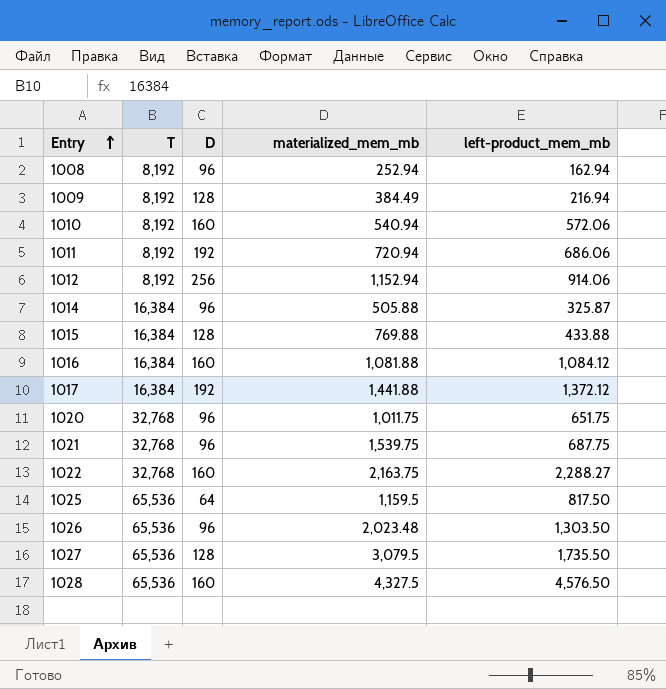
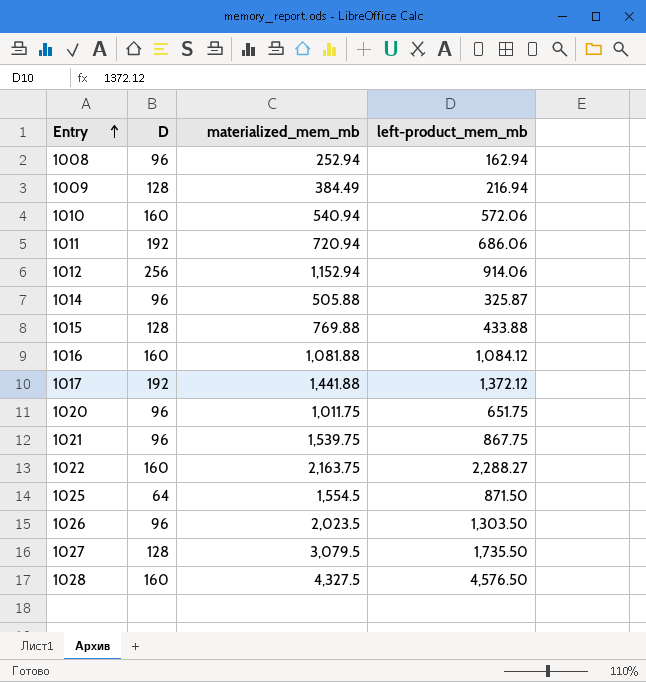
column T | position: 2 -> none
1021 | left-product_mem_mb: 687.75 -> 867.75
1025 | materialized_mem_mb: 1,159.5 -> 1,554.5
1025 | left-product_mem_mb: 817.50 -> 871.50
1026 | materialized_mem_mb: 2,023.48 -> 2,023.5

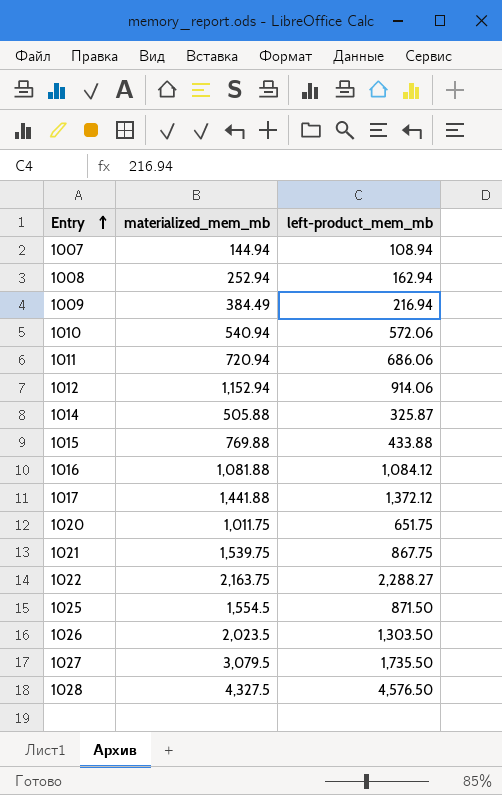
column D | position: 2 -> none
row 1007: none -> 144.94 | 108.94

